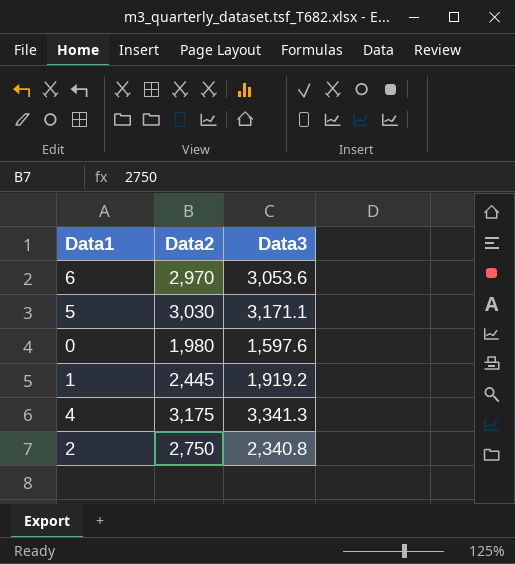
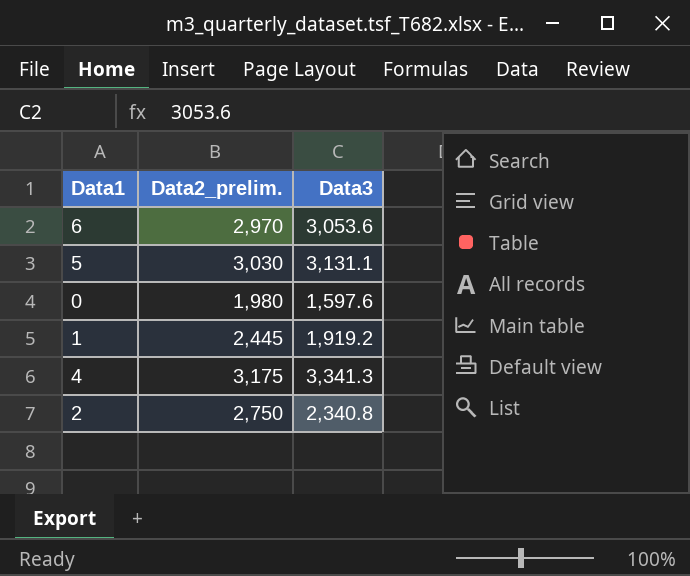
column name: Data2 -> Data2_prelim.
5 | Data3: 3,171.1 -> 3,131.1

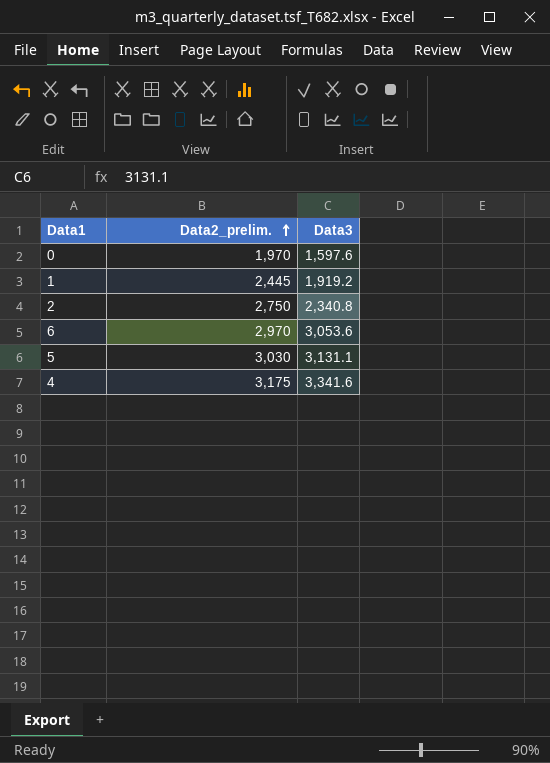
row order: none -> Data2_prelim. ascending
0 | Data2_prelim.: 1,980 -> 1,970
4 | Data3: 3,341.3 -> 3,341.6

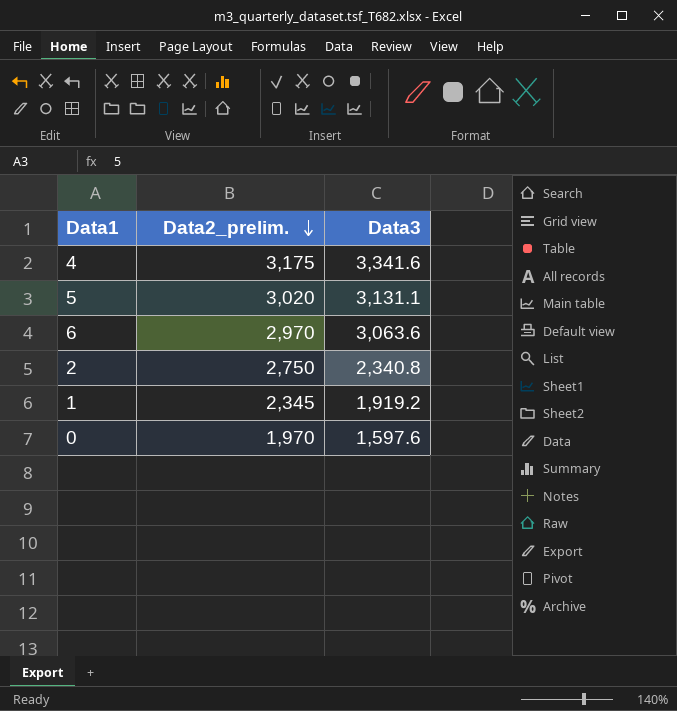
row order: Data2_prelim. ascending -> Data2_prelim. descending
5 | Data2_prelim.: 3,030 -> 3,020
6 | Data3: 3,053.6 -> 3,063.6
1 | Data2_prelim.: 2,445 -> 2,345

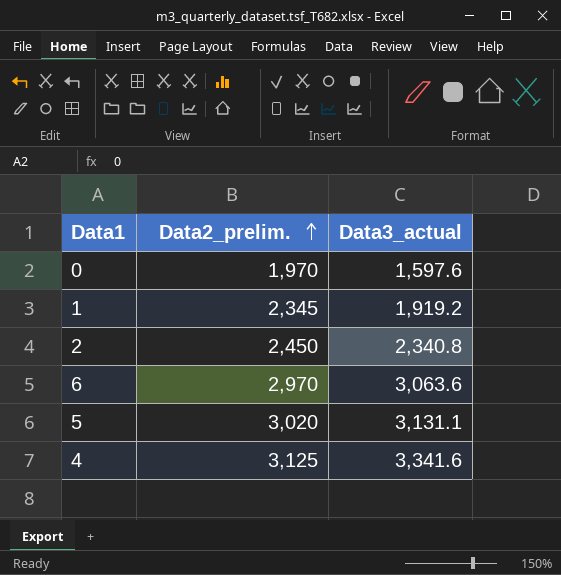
row order: Data2_prelim. descending -> Data2_prelim. ascending
column name: Data3 -> Data3_actual
2 | Data2_prelim.: 2,750 -> 2,450
4 | Data2_prelim.: 3,175 -> 3,125

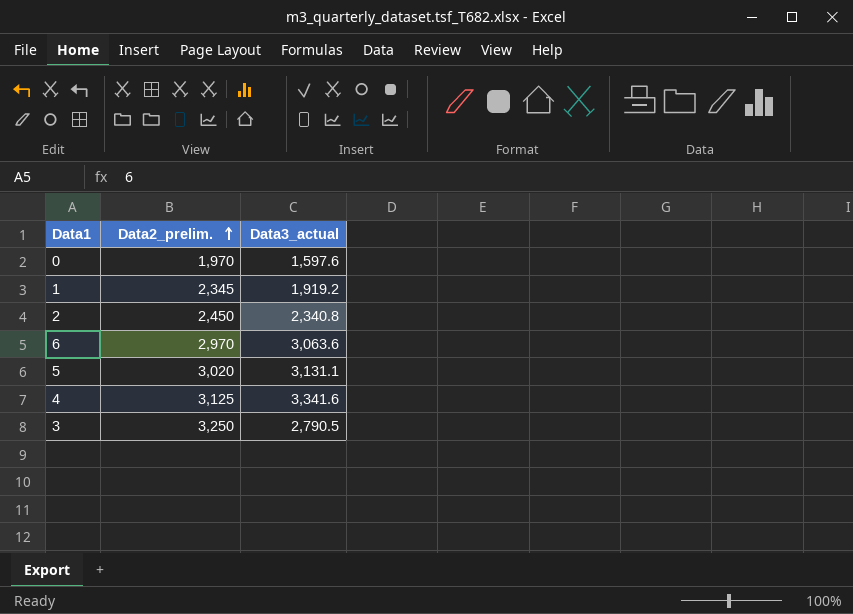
row 3: none -> 3,250 | 2,790.5

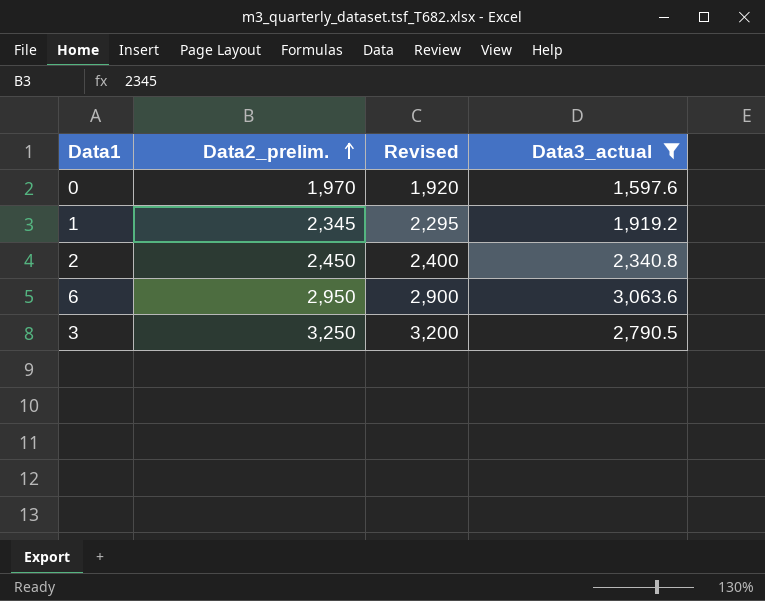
filter: none -> Data3_actual <= 3,063.6
column Revised | formula: none -> [Data2_prelim.] - 50
6 | Data2_prelim.: 2,970 -> 2,950

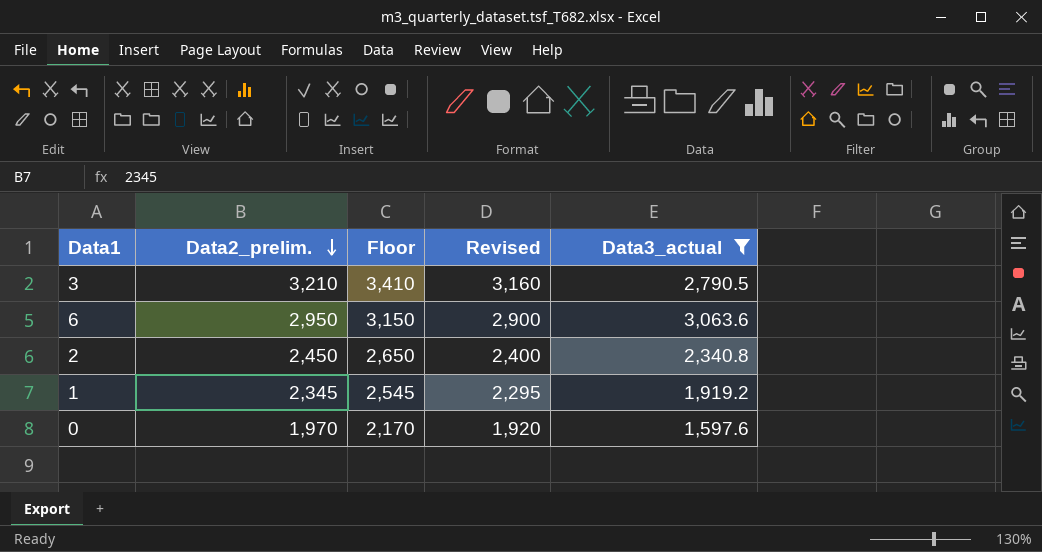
row order: Data2_prelim. ascending -> Data2_prelim. descending
column Floor | formula: none -> [Data2_prelim.] + 200
3 | Data2_prelim.: 3,250 -> 3,210
3 | Revised: 3,200 -> 3,160

